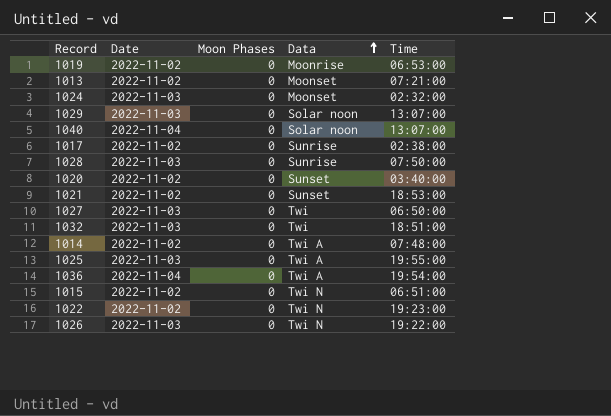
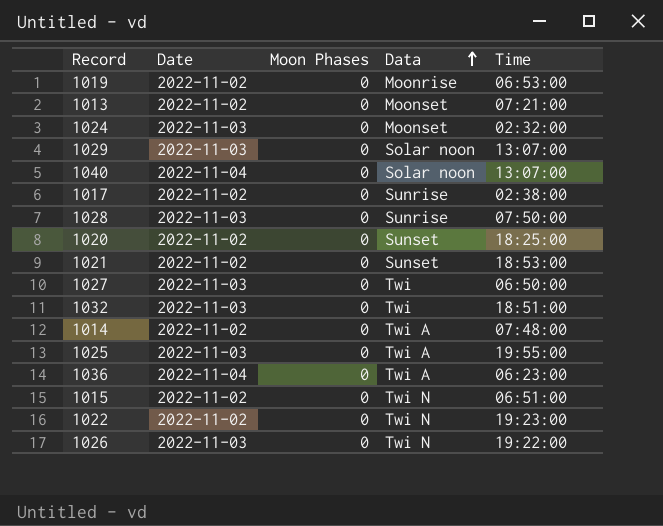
1020 | Time: 03:40:00 -> 18:25:00
1036 | Time: 19:54:00 -> 06:23:00

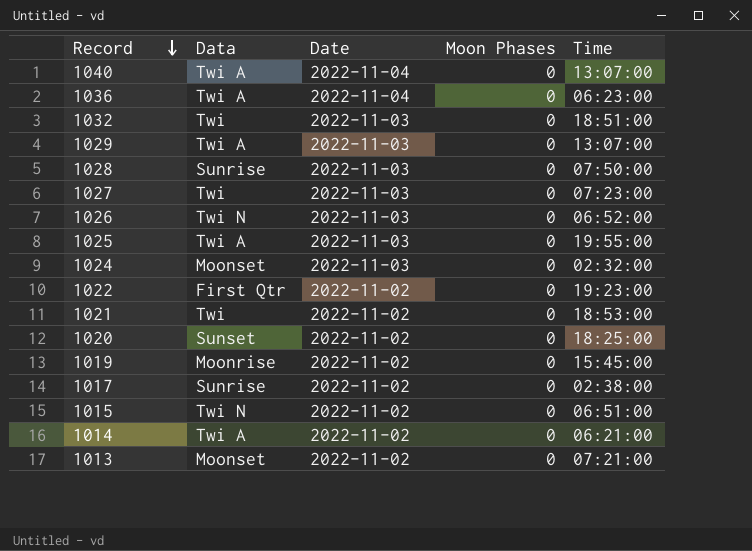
row order: Data ascending -> Record descending
column Data | position: 4 -> 2
1040 | Data: Solar noon -> Twi A
1029 | Data: Solar noon -> Twi A
1027 | Time: 06:50:00 -> 07:23:00
1026 | Time: 19:22:00 -> 06:52:00
1022 | Data: Twi N -> First Qtr
1021 | Data: Sunset -> Twi
1019 | Time: 06:53:00 -> 15:45:00
1014 | Time: 07:48:00 -> 06:21:00

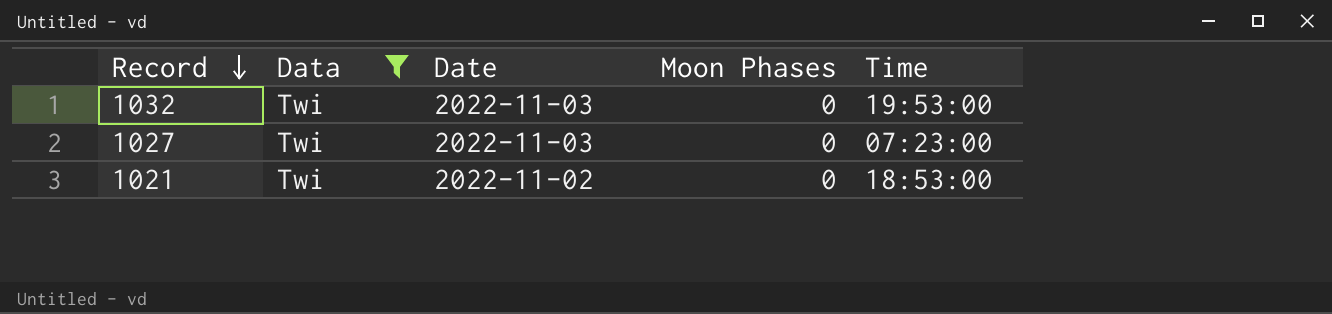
filter: none -> Data = Twi
1032 | Time: 18:51:00 -> 19:53:00

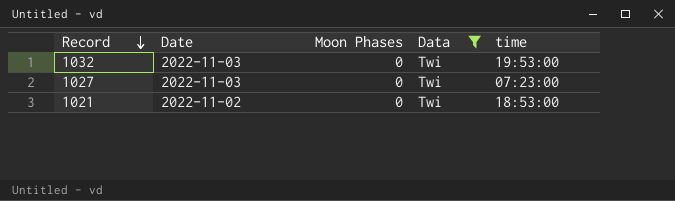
column Data | position: 2 -> 4
column name: Time -> time

